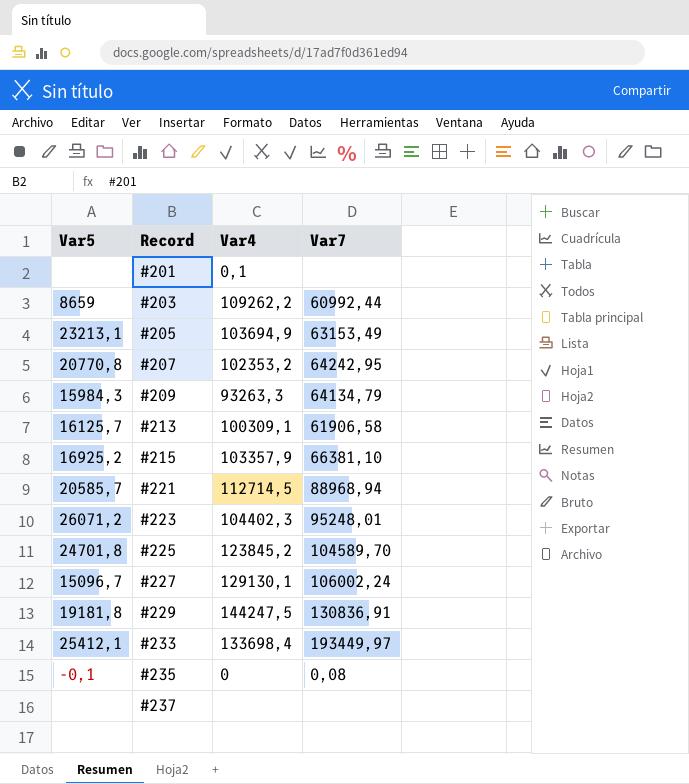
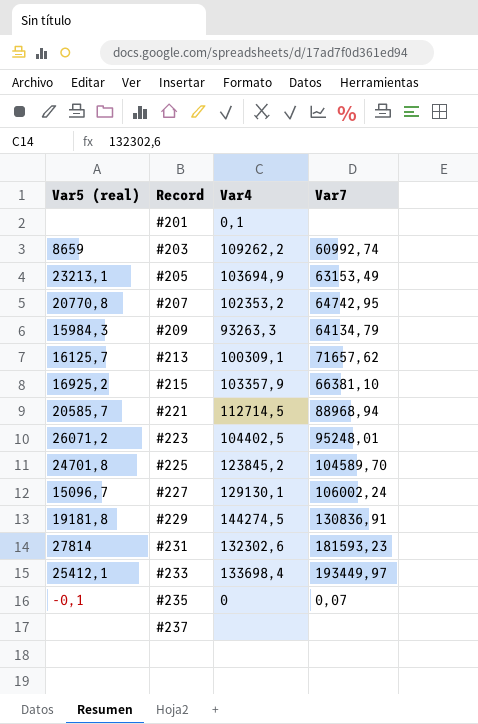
column name: Var5 -> Var5 (real)
#203 | Var7: 60992,44 -> 60992,74
#207 | Var7: 64242,95 -> 64742,95
#213 | Var7: 61906,58 -> 71657,62
#223 | Var4: 104402,3 -> 104402,5
#229 | Var4: 144247,5 -> 144274,5
row #231: none -> 27814 | 132302,6 | 181593,23
#235 | Var7: 0,08 -> 0,07

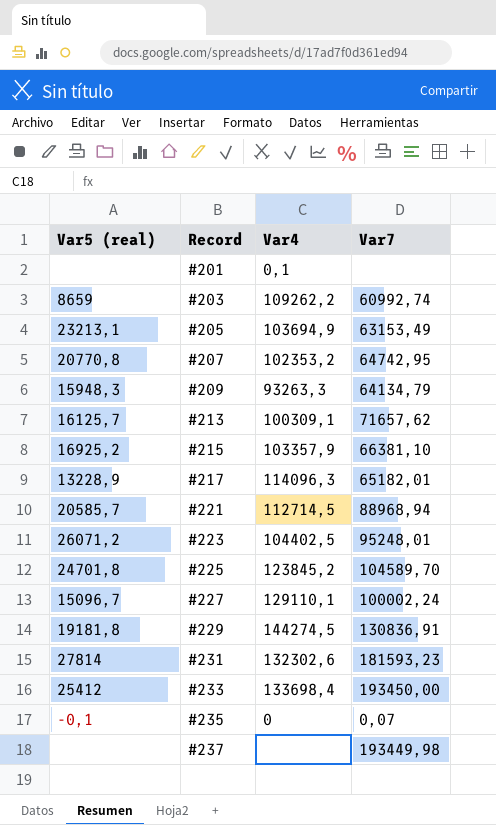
#209 | Var5 (real): 15984,3 -> 15948,3
row #217: none -> 13228,9 | 114096,3 | 65182,01
#227 | Var4: 129130,1 -> 129110,1
#227 | Var7: 106002,24 -> 100002,24
#233 | Var5 (real): 25412,1 -> 25412
#233 | Var7: 193449,97 -> 193450,00
#237 | Var7: none -> 193449,98

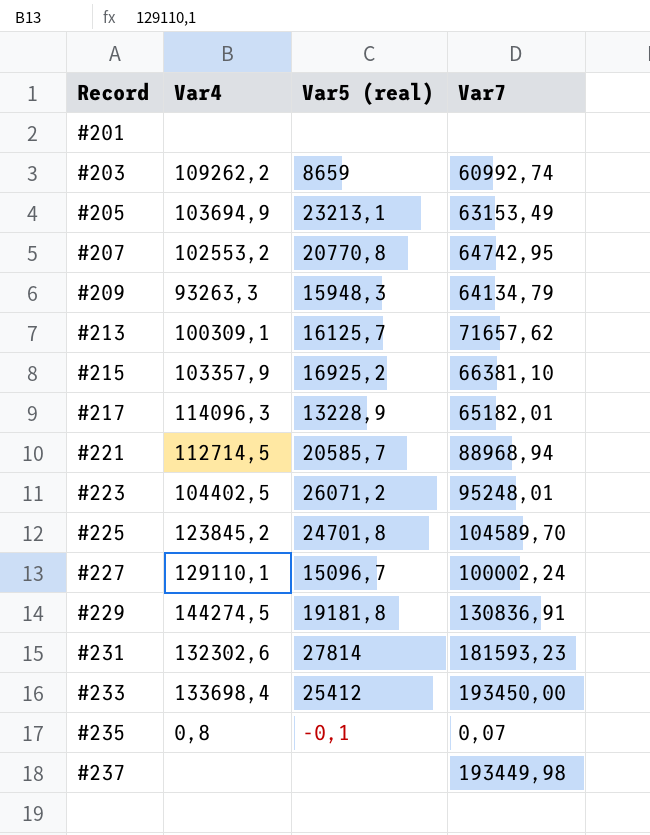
column Var5 (real) | position: 1 -> 3
#201 | Var4: 0,1 -> none
#207 | Var4: 102353,2 -> 102553,2
#235 | Var4: 0 -> 0,8

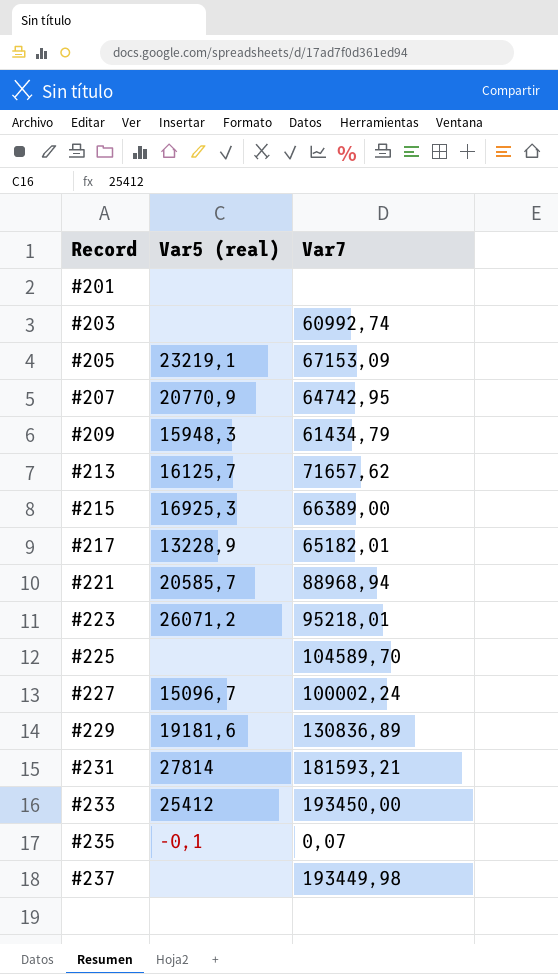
column Var4 | position: 2 -> none
#203 | Var5 (real): 8659 -> none
#205 | Var5 (real): 23213,1 -> 23219,1
#205 | Var7: 63153,49 -> 67153,09
#207 | Var5 (real): 20770,8 -> 20770,9
#209 | Var7: 64134,79 -> 61434,79
#215 | Var5 (real): 16925,2 -> 16925,3
#215 | Var7: 66381,10 -> 66389,00
#223 | Var7: 95248,01 -> 95218,01
#225 | Var5 (real): 24701,8 -> none
#229 | Var5 (real): 19181,8 -> 19181,6
#229 | Var7: 130836,91 -> 130836,89
#231 | Var7: 181593,23 -> 181593,21

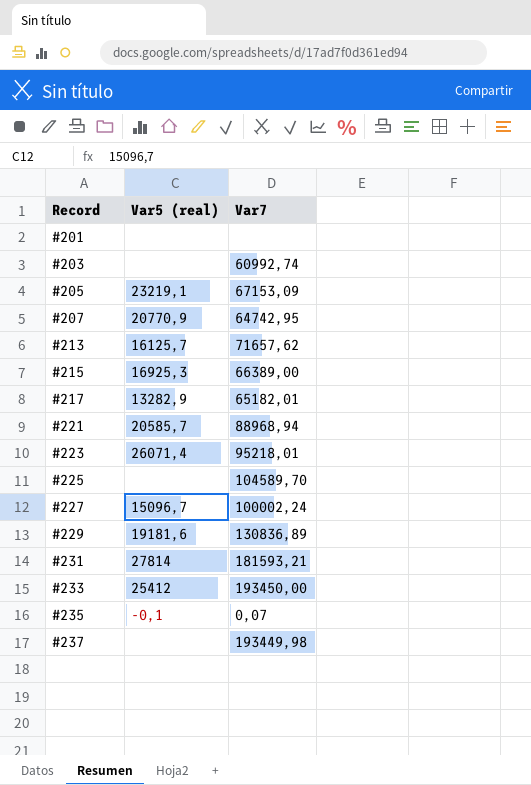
row #209: 15948,3 | 61434,79 -> none
#217 | Var5 (real): 13228,9 -> 13282,9
#223 | Var5 (real): 26071,2 -> 26071,4

